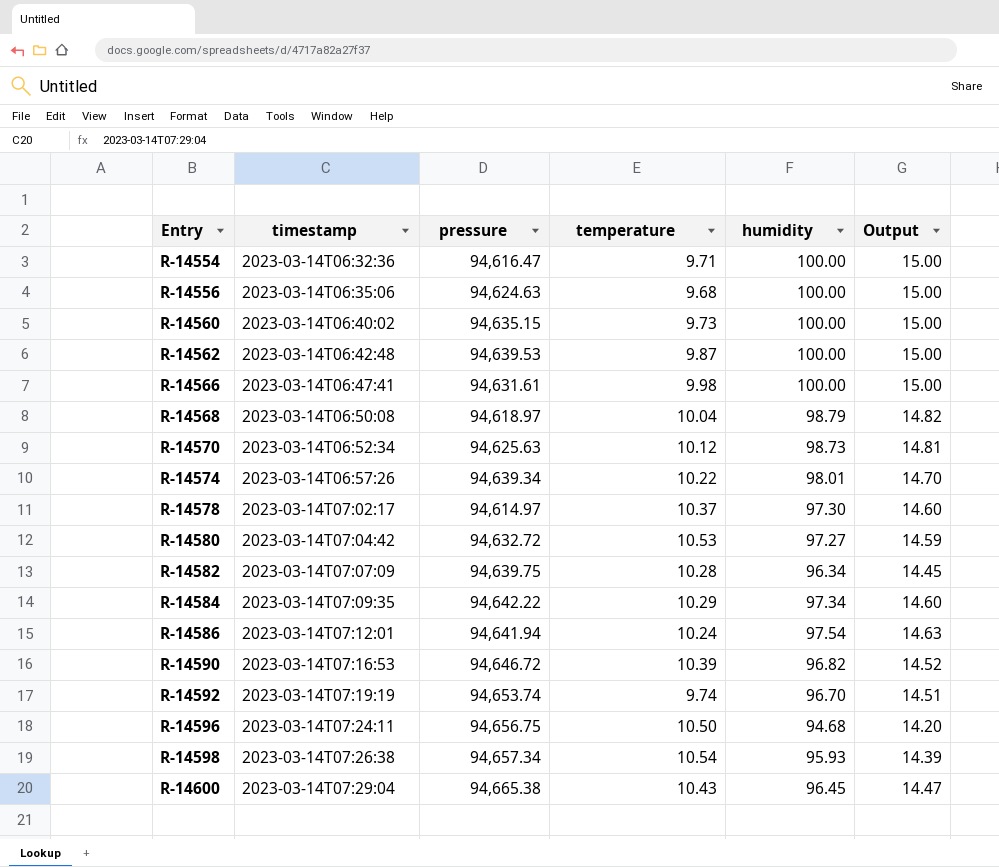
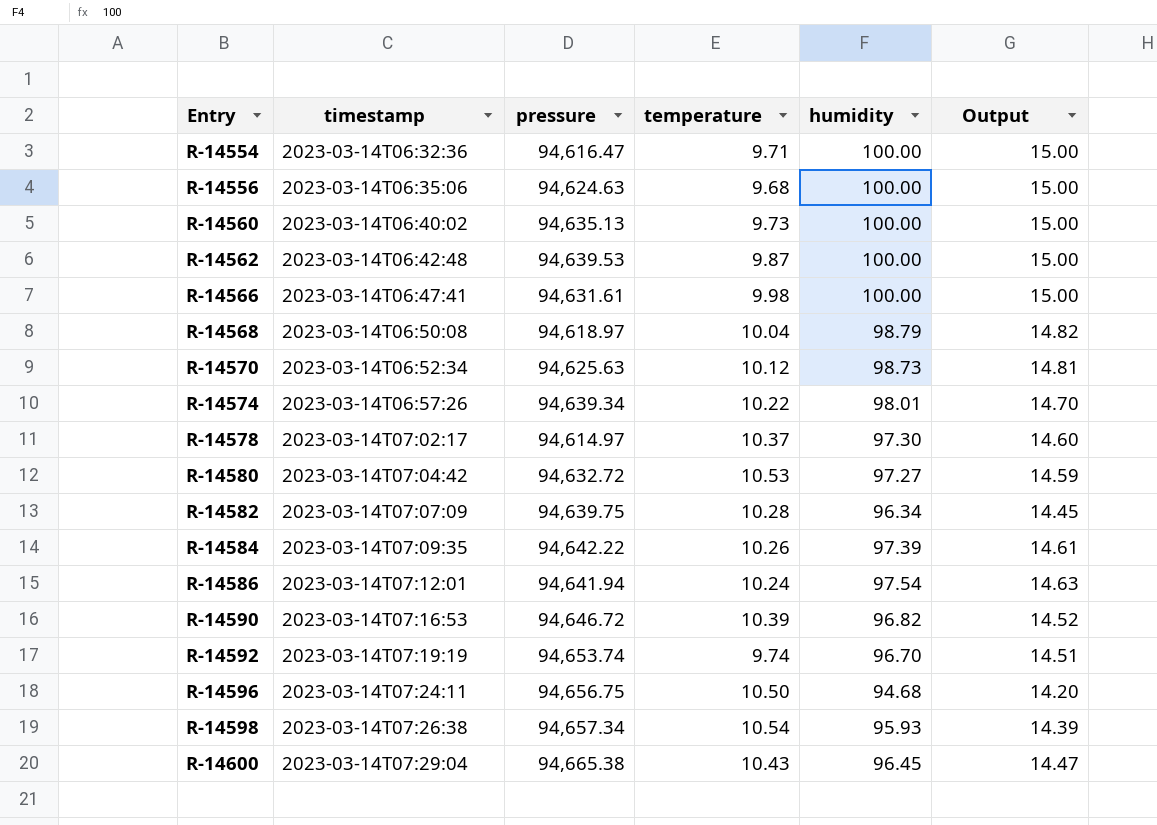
R-14560 | pressure: 94,635.15 -> 94,635.13
R-14584 | temperature: 10.29 -> 10.26
R-14584 | humidity: 97.34 -> 97.39
R-14584 | Output: 14.60 -> 14.61

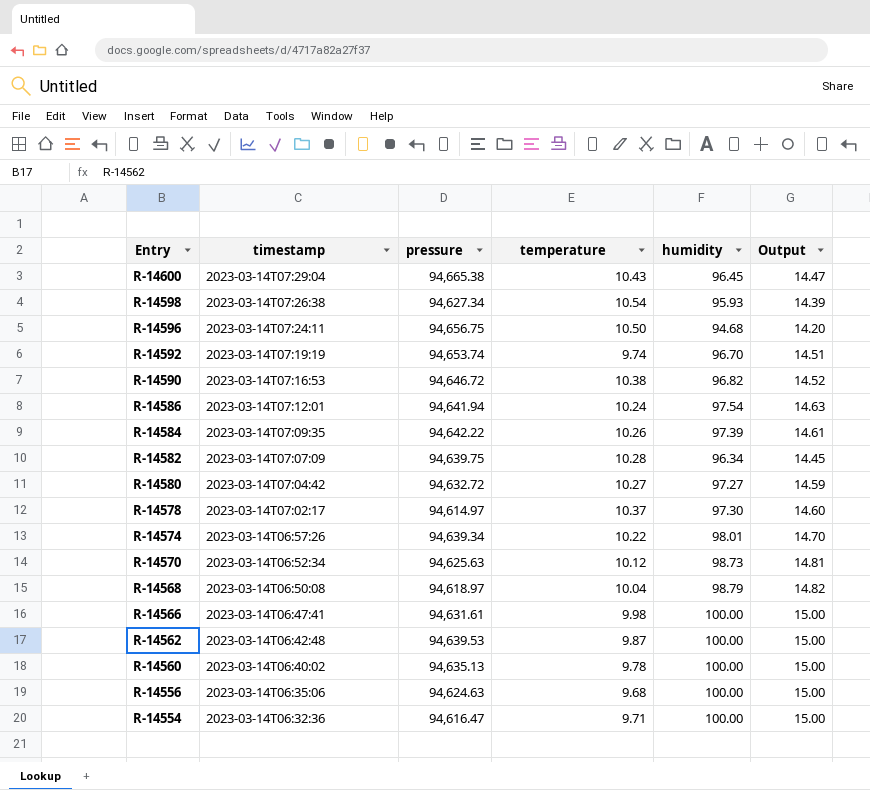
row order: Entry ascending -> Entry descending
R-14598 | pressure: 94,657.34 -> 94,627.34
R-14590 | temperature: 10.39 -> 10.38
R-14580 | temperature: 10.53 -> 10.27
R-14560 | temperature: 9.73 -> 9.78

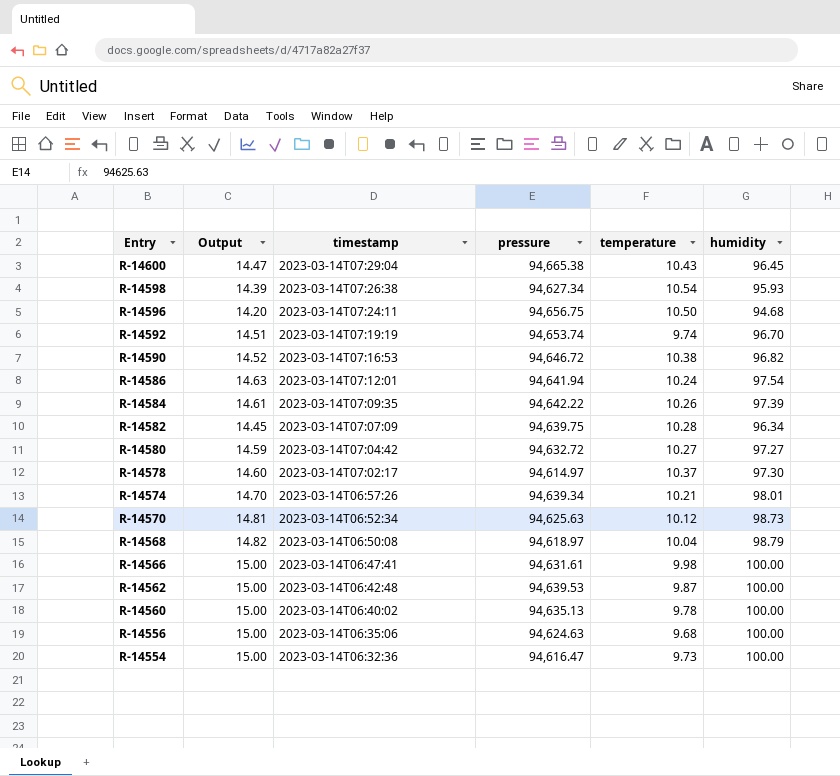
column Output | position: 6 -> 2
R-14574 | temperature: 10.22 -> 10.21
R-14554 | temperature: 9.71 -> 9.73

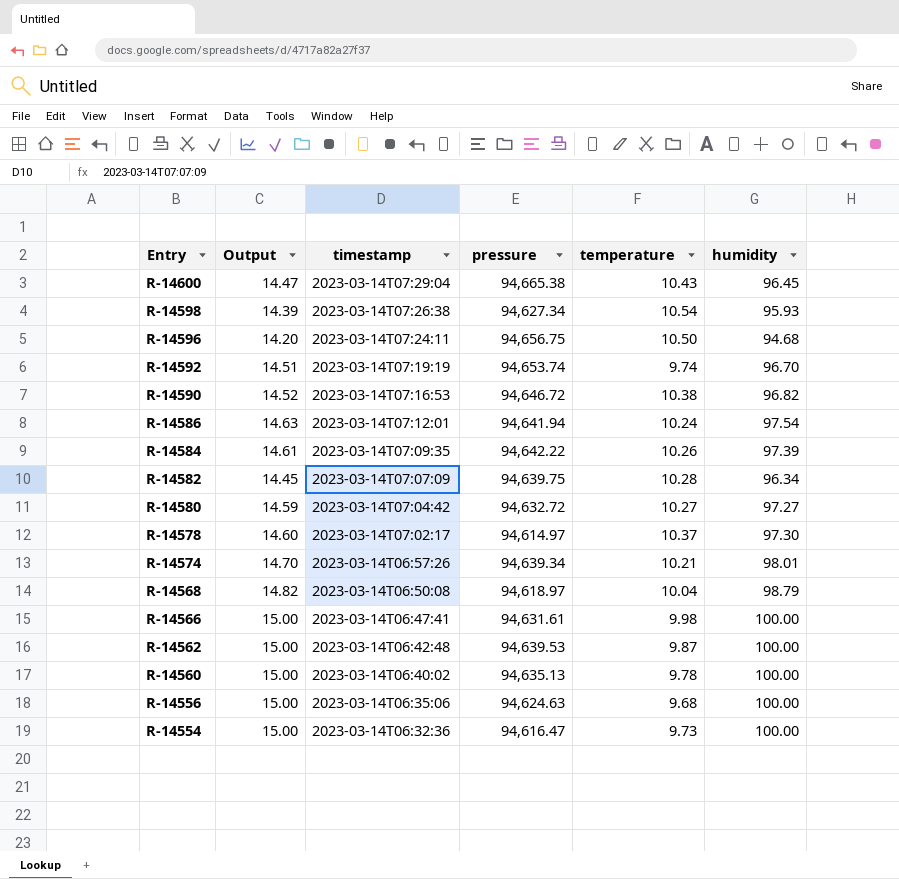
row R-14570: 14.81 | 2023-03-14T06:52:34 | 94,625.63 | 10.12 | 98.73 -> none

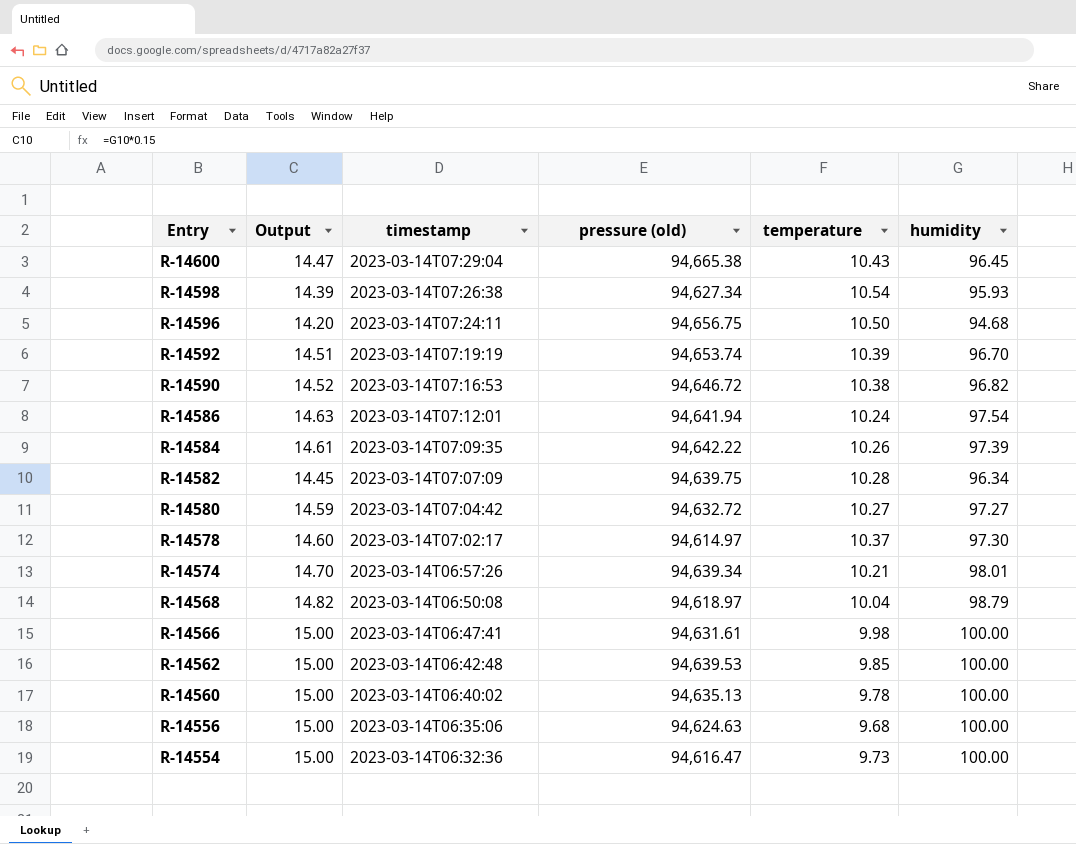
column name: pressure -> pressure (old)
R-14592 | temperature: 9.74 -> 10.39
R-14562 | temperature: 9.87 -> 9.85

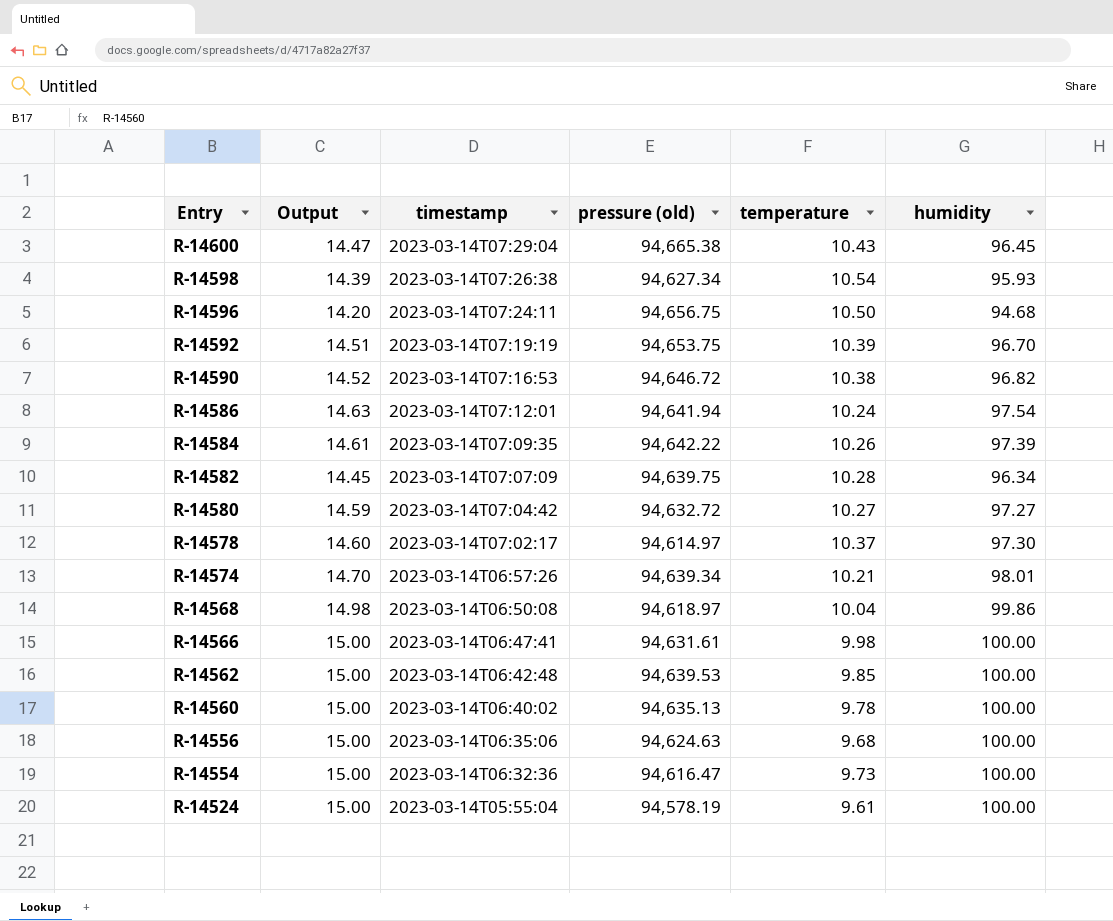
R-14592 | pressure (old): 94,653.74 -> 94,653.75
R-14568 | Output: 14.82 -> 14.98
R-14568 | humidity: 98.79 -> 99.86
row R-14524: none -> 15.00 | 2023-03-14T05:55:04 | 94,578.19 | 9.61 | 100.00

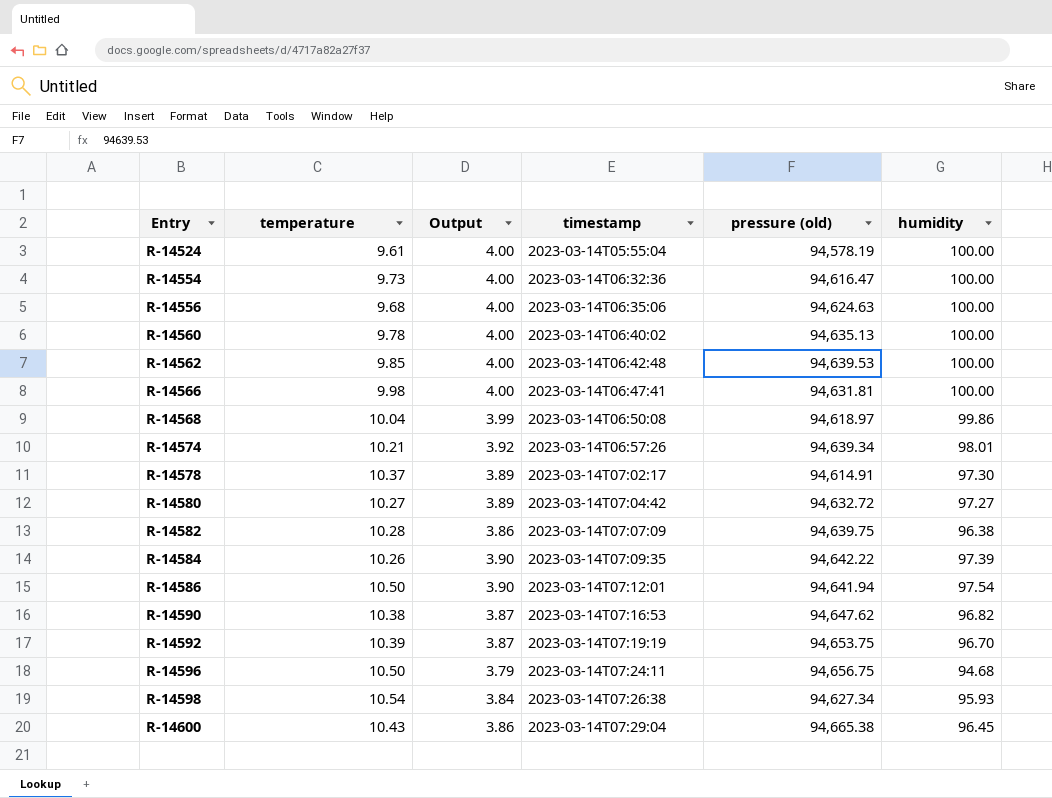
row order: Entry descending -> Entry ascending
column temperature | position: 5 -> 2
column Output | formula: [humidity] * 0.15 -> [humidity] * 0.04
R-14566 | pressure (old): 94,631.61 -> 94,631.81
R-14578 | pressure (old): 94,614.97 -> 94,614.91
R-14582 | humidity: 96.34 -> 96.38
R-14586 | temperature: 10.24 -> 10.50
R-14590 | pressure (old): 94,646.72 -> 94,647.62

